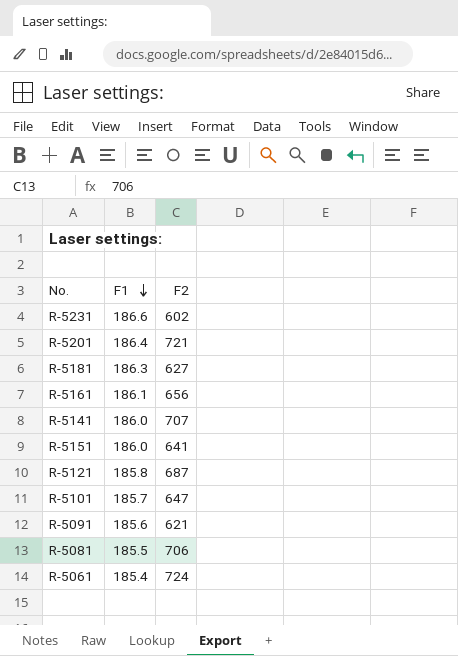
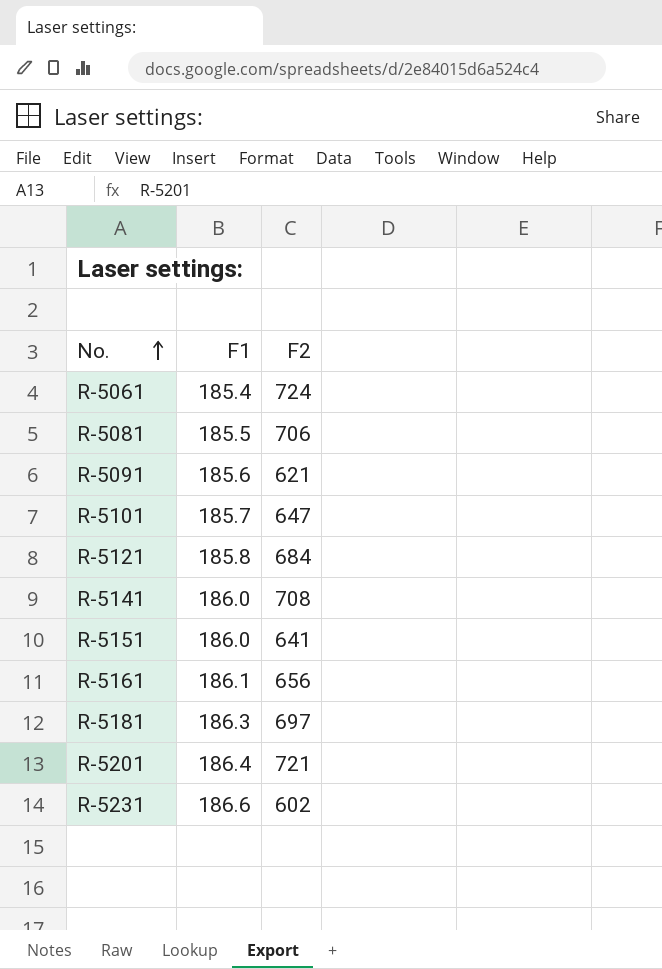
row order: F1 descending -> No. ascending
R-5121 | F2: 687 -> 684
R-5141 | F2: 707 -> 708
R-5181 | F2: 627 -> 697

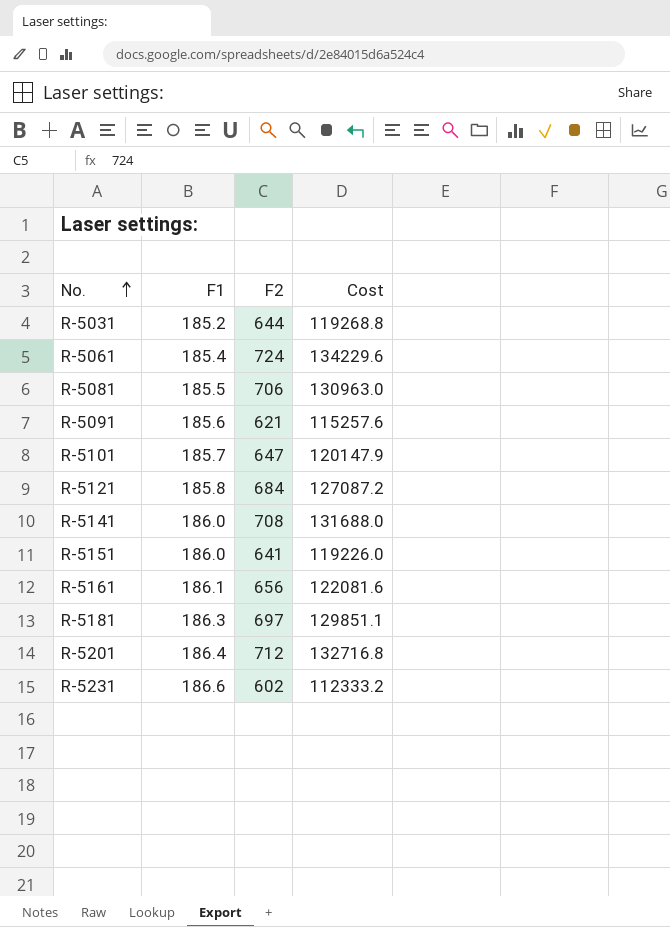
column Cost | formula: none -> [F1] * [F2]
row R-5031: none -> 185.2 | 644 | 119268.8
R-5201 | F2: 721 -> 712

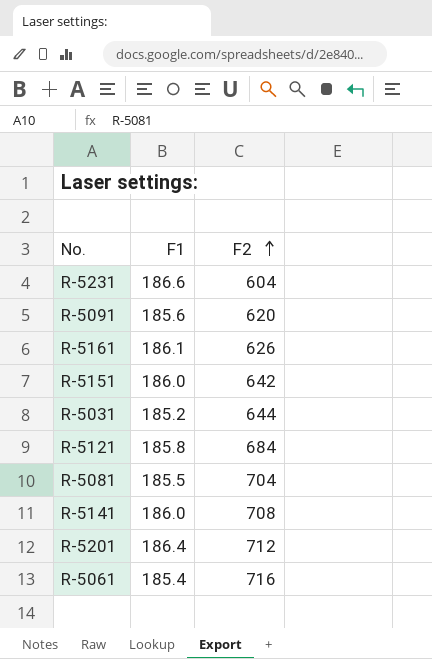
row order: No. ascending -> F2 ascending
column Cost | formula: [F1] * [F2] -> none
row R-5101: 185.7 | 647 | 120147.9 -> none
row R-5181: 186.3 | 697 | 129851.1 -> none
R-5231 | F2: 602 -> 604
R-5091 | F2: 621 -> 620
R-5161 | F2: 656 -> 626
R-5151 | F2: 641 -> 642
R-5081 | F2: 706 -> 704
R-5061 | F2: 724 -> 716

